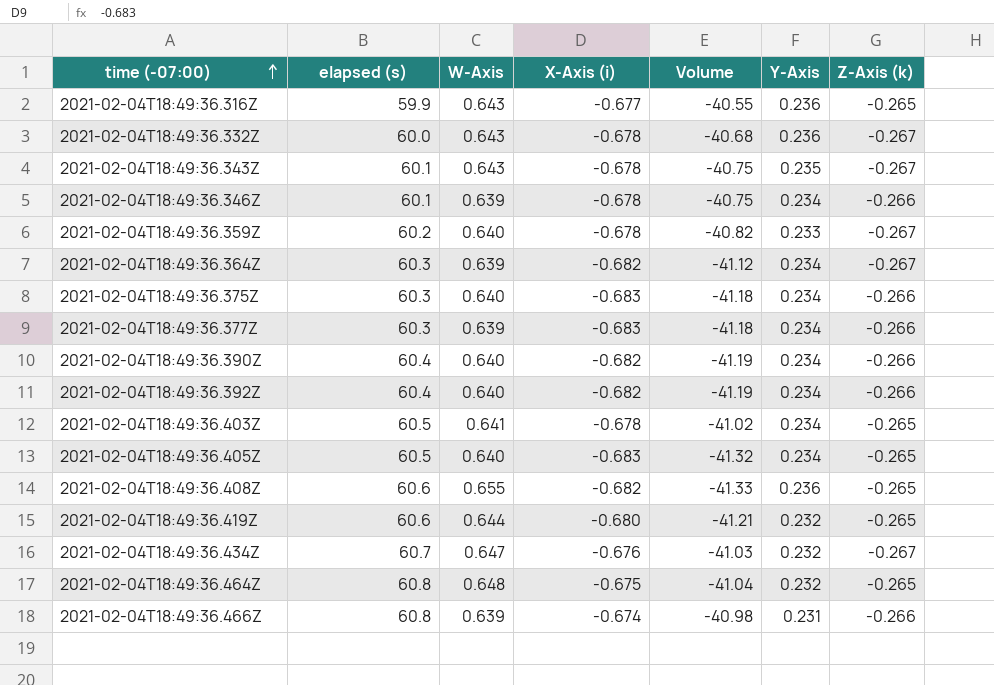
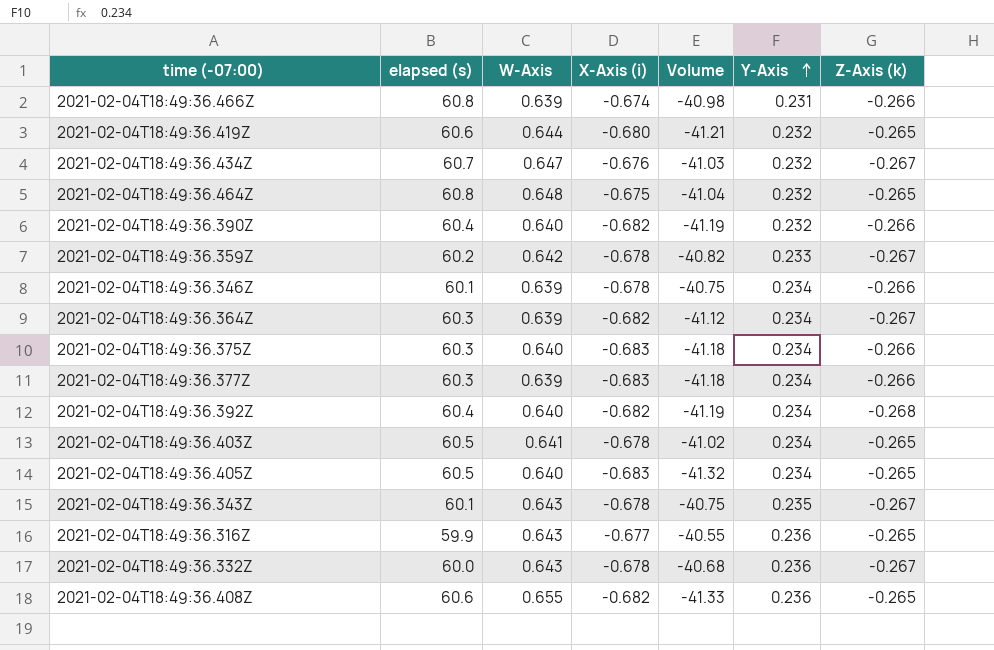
row order: time (-07:00) ascending -> Y-Axis ascending
2021-02-04T18:49:36.390Z | Y-Axis: 0.234 -> 0.232
2021-02-04T18:49:36.359Z | W-Axis: 0.640 -> 0.642
2021-02-04T18:49:36.392Z | Z-Axis (k): -0.266 -> -0.268

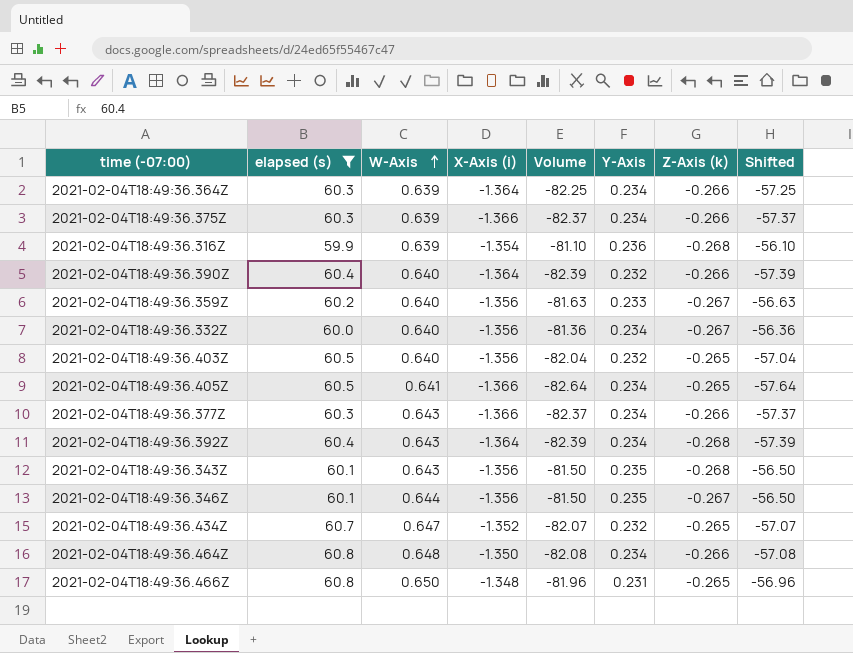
filter: none -> elapsed (s) != 60.6
row order: Y-Axis ascending -> W-Axis ascending
column Shifted | formula: none -> [Volume] + 25
2021-02-04T18:49:36.364Z | X-Axis (i): -0.682 -> -1.364
2021-02-04T18:49:36.364Z | Volume: -41.12 -> -82.25
2021-02-04T18:49:36.364Z | Z-Axis (k): -0.267 -> -0.266
2021-02-04T18:49:36.375Z | W-Axis: 0.640 -> 0.639
2021-02-04T18:49:36.375Z | X-Axis (i): -0.683 -> -1.366
2021-02-04T18:49:36.375Z | Volume: -41.18 -> -82.37
2021-02-04T18:49:36.316Z | W-Axis: 0.643 -> 0.639
2021-02-04T18:49:36.316Z | X-Axis (i): -0.677 -> -1.354
2021-02-04T18:49:36.316Z | Volume: -40.55 -> -81.10
2021-02-04T18:49:36.316Z | Z-Axis (k): -0.265 -> -0.268
2021-02-04T18:49:36.390Z | X-Axis (i): -0.682 -> -1.364
2021-02-04T18:49:36.390Z | Volume: -41.19 -> -82.39
2021-02-04T18:49:36.359Z | W-Axis: 0.642 -> 0.640
2021-02-04T18:49:36.359Z | X-Axis (i): -0.678 -> -1.356
2021-02-04T18:49:36.359Z | Volume: -40.82 -> -81.63
2021-02-04T18:49:36.332Z | W-Axis: 0.643 -> 0.640
2021-02-04T18:49:36.332Z | X-Axis (i): -0.678 -> -1.356
2021-02-04T18:49:36.332Z | Volume: -40.68 -> -81.36
2021-02-04T18:49:36.332Z | Y-Axis: 0.236 -> 0.234
2021-02-04T18:49:36.403Z | W-Axis: 0.641 -> 0.640
2021-02-04T18:49:36.403Z | X-Axis (i): -0.678 -> -1.356
2021-02-04T18:49:36.403Z | Volume: -41.02 -> -82.04
2021-02-04T18:49:36.403Z | Y-Axis: 0.234 -> 0.232
2021-02-04T18:49:36.405Z | W-Axis: 0.640 -> 0.641
2021-02-04T18:49:36.405Z | X-Axis (i): -0.683 -> -1.366
2021-02-04T18:49:36.405Z | Volume: -41.32 -> -82.64
2021-02-04T18:49:36.377Z | W-Axis: 0.639 -> 0.643
2021-02-04T18:49:36.377Z | X-Axis (i): -0.683 -> -1.366
2021-02-04T18:49:36.377Z | Volume: -41.18 -> -82.37
2021-02-04T18:49:36.392Z | W-Axis: 0.640 -> 0.643
2021-02-04T18:49:36.392Z | X-Axis (i): -0.682 -> -1.364
2021-02-04T18:49:36.392Z | Volume: -41.19 -> -82.39
2021-02-04T18:49:36.343Z | X-Axis (i): -0.678 -> -1.356
2021-02-04T18:49:36.343Z | Volume: -40.75 -> -81.50
2021-02-04T18:49:36.343Z | Z-Axis (k): -0.267 -> -0.268
2021-02-04T18:49:36.346Z | W-Axis: 0.639 -> 0.644
2021-02-04T18:49:36.346Z | X-Axis (i): -0.678 -> -1.356
2021-02-04T18:49:36.346Z | Volume: -40.75 -> -81.50
2021-02-04T18:49:36.346Z | Y-Axis: 0.234 -> 0.235
2021-02-04T18:49:36.346Z | Z-Axis (k): -0.266 -> -0.267
2021-02-04T18:49:36.434Z | X-Axis (i): -0.676 -> -1.352
2021-02-04T18:49:36.434Z | Volume: -41.03 -> -82.07
2021-02-04T18:49:36.434Z | Z-Axis (k): -0.267 -> -0.265
2021-02-04T18:49:36.464Z | X-Axis (i): -0.675 -> -1.350
2021-02-04T18:49:36.464Z | Volume: -41.04 -> -82.08
2021-02-04T18:49:36.464Z | Y-Axis: 0.232 -> 0.234
2021-02-04T18:49:36.464Z | Z-Axis (k): -0.265 -> -0.266
2021-02-04T18:49:36.466Z | W-Axis: 0.639 -> 0.650
2021-02-04T18:49:36.466Z | X-Axis (i): -0.674 -> -1.348
2021-02-04T18:49:36.466Z | Volume: -40.98 -> -81.96
2021-02-04T18:49:36.466Z | Z-Axis (k): -0.266 -> -0.265

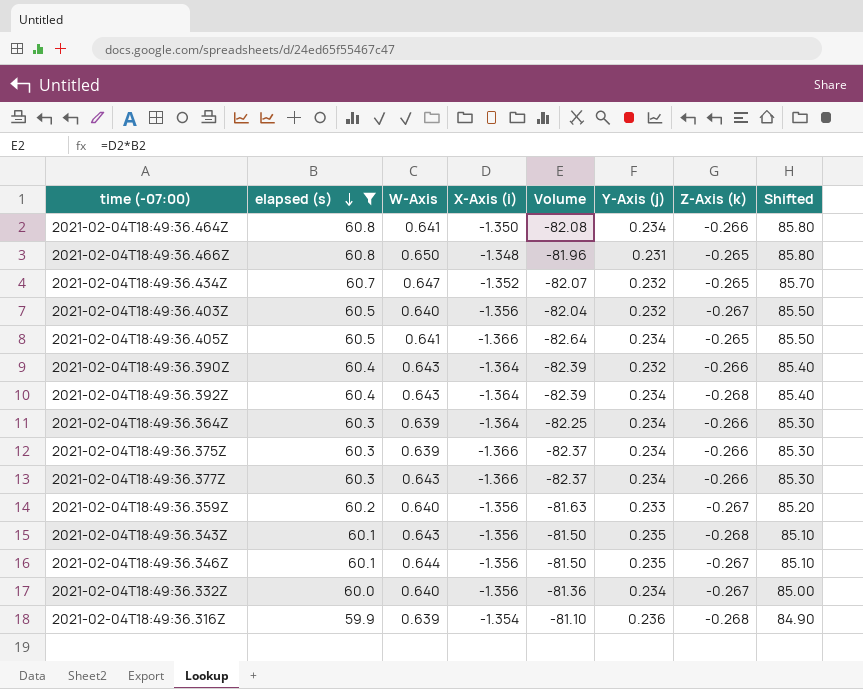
row order: W-Axis ascending -> elapsed (s) descending
column name: Y-Axis -> Y-Axis (j)
column Shifted | formula: [Volume] + 25 -> [elapsed (s)] + 25
2021-02-04T18:49:36.464Z | W-Axis: 0.648 -> 0.641
2021-02-04T18:49:36.403Z | Z-Axis (k): -0.265 -> -0.267
2021-02-04T18:49:36.390Z | W-Axis: 0.640 -> 0.643

